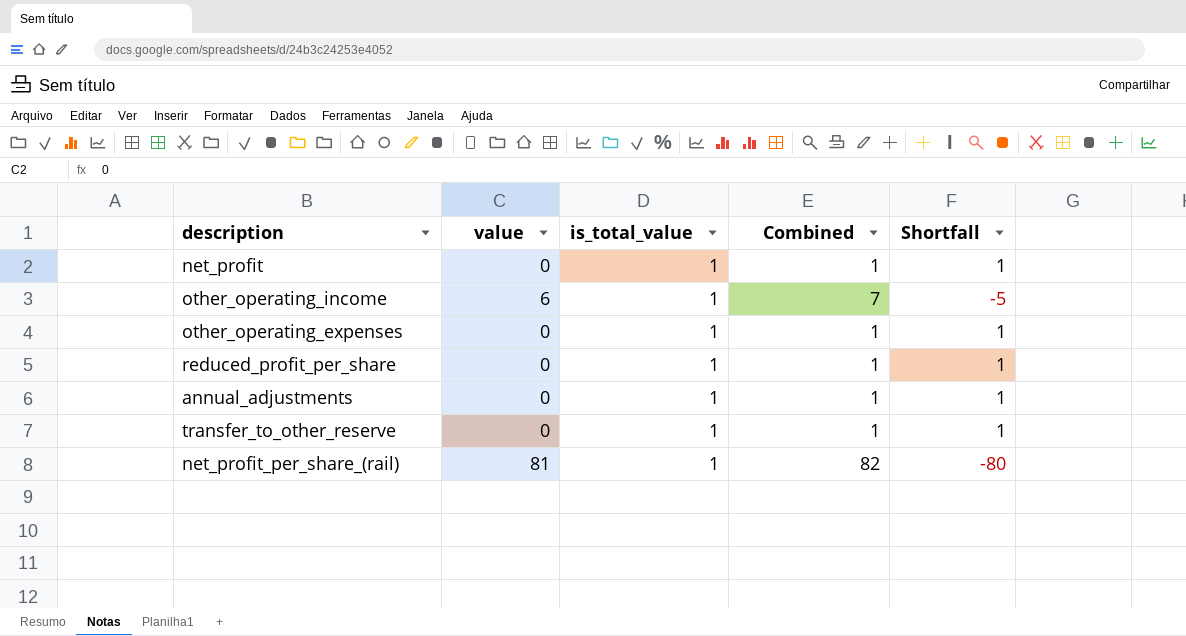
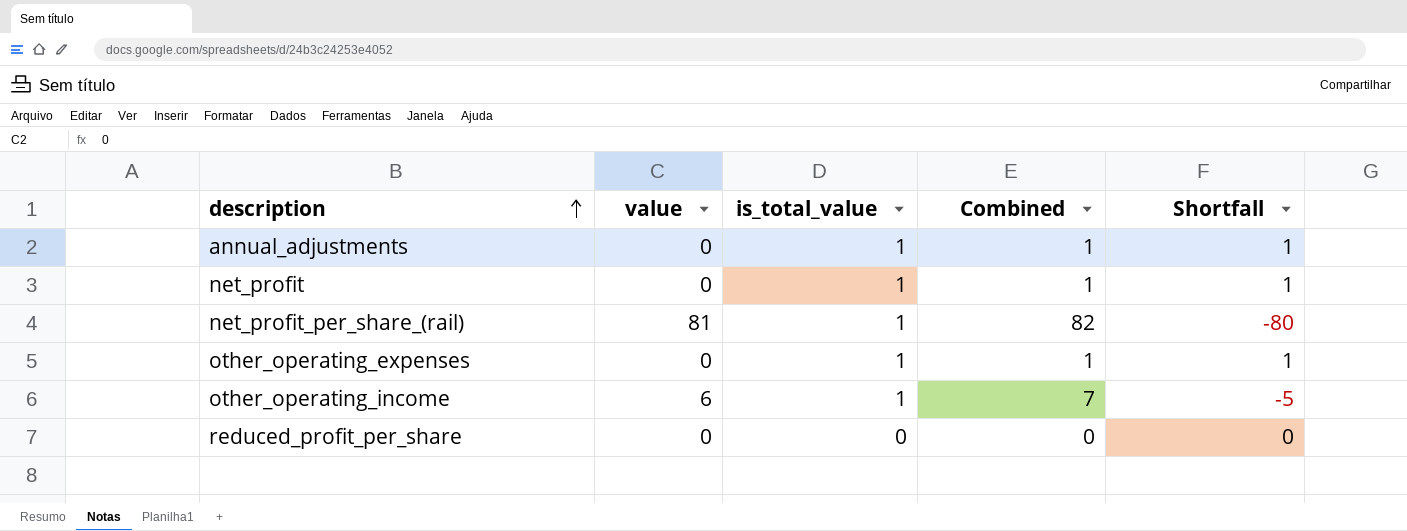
row order: none -> description ascending
row transfer_to_other_reserve: 0 | 1 | 1 | 1 -> none
reduced_profit_per_share | is_total_value: 1 -> 0
reduced_profit_per_share | Combined: 1 -> 0
reduced_profit_per_share | Shortfall: 1 -> 0

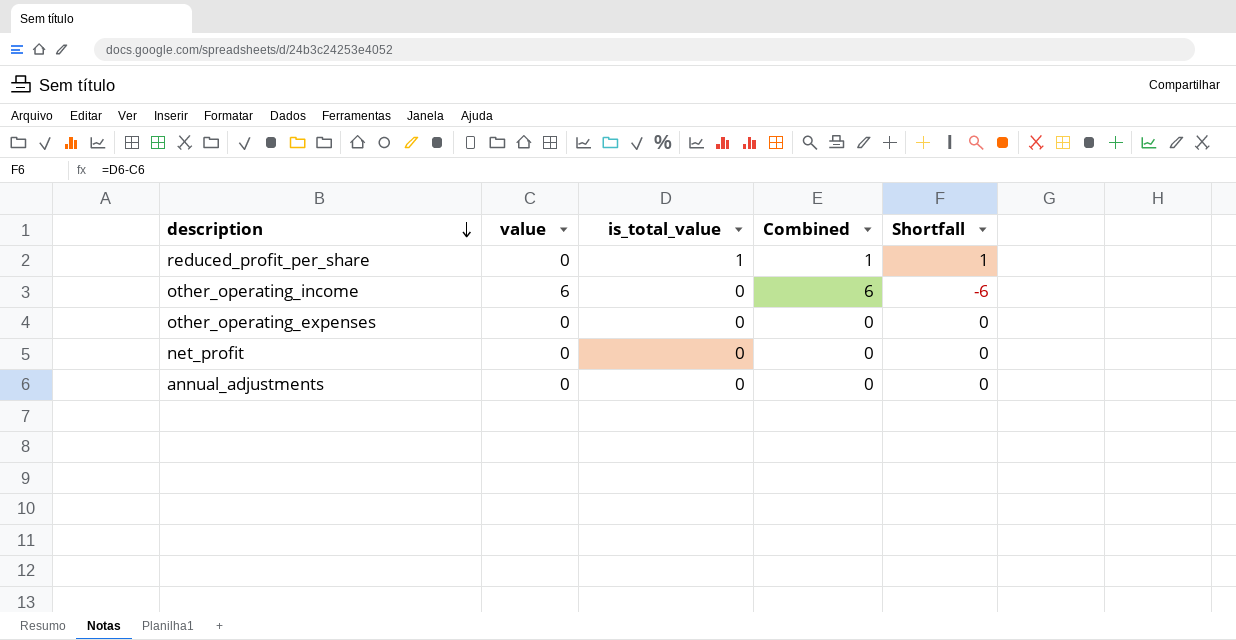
row order: description ascending -> description descending
row net_profit_per_share_(rail): 81 | 1 | 82 | -80 -> none
reduced_profit_per_share | is_total_value: 0 -> 1
reduced_profit_per_share | Combined: 0 -> 1
reduced_profit_per_share | Shortfall: 0 -> 1
other_operating_income | is_total_value: 1 -> 0
other_operating_income | Combined: 7 -> 6
other_operating_income | Shortfall: -5 -> -6
other_operating_expenses | is_total_value: 1 -> 0
other_operating_expenses | Combined: 1 -> 0
other_operating_expenses | Shortfall: 1 -> 0
net_profit | is_total_value: 1 -> 0
net_profit | Combined: 1 -> 0
net_profit | Shortfall: 1 -> 0
annual_adjustments | is_total_value: 1 -> 0
annual_adjustments | Combined: 1 -> 0
annual_adjustments | Shortfall: 1 -> 0

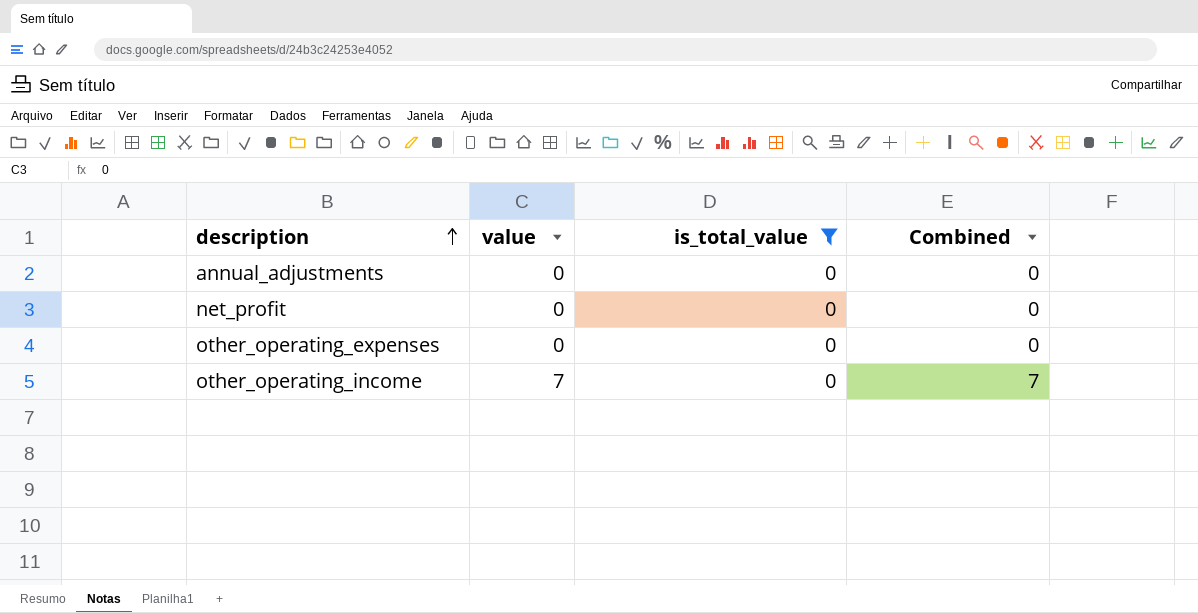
filter: none -> is_total_value = 0
row order: description descending -> description ascending
column Shortfall | formula: [is_total_value] - [value] -> none
other_operating_income | value: 6 -> 7
other_operating_income | Combined: 6 -> 7

